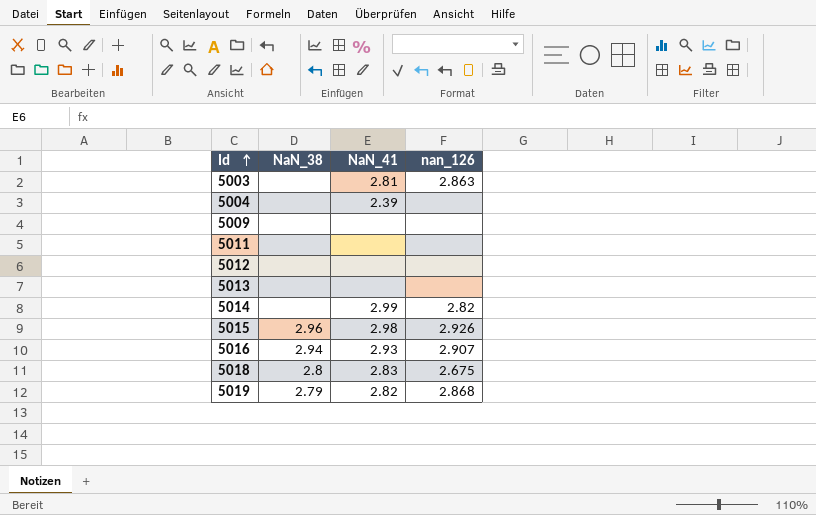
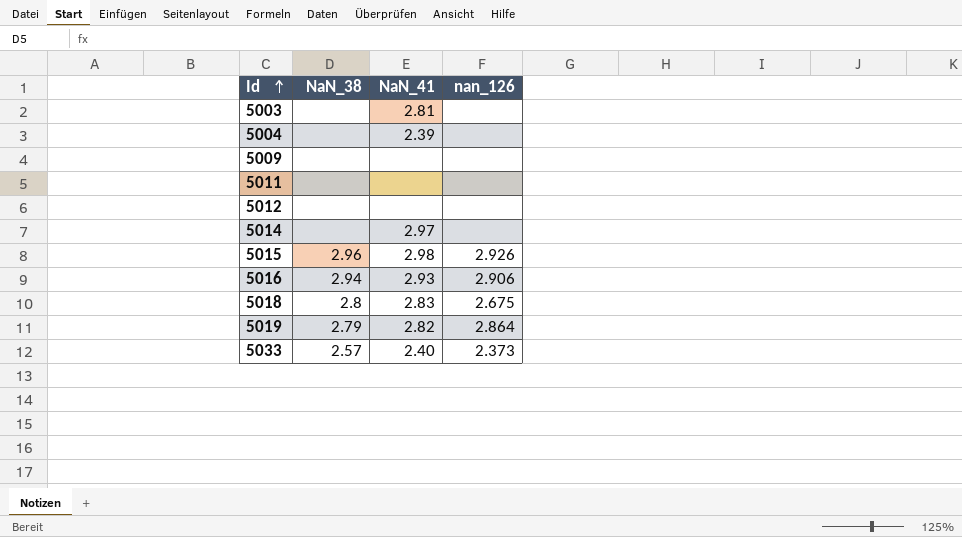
row 5013: none | none | none -> none
5003 | nan_126: 2.863 -> none
5014 | NaN_41: 2.99 -> 2.97
5014 | nan_126: 2.82 -> none
5016 | nan_126: 2.907 -> 2.906
5019 | nan_126: 2.868 -> 2.864
row 5033: none -> 2.57 | 2.40 | 2.373

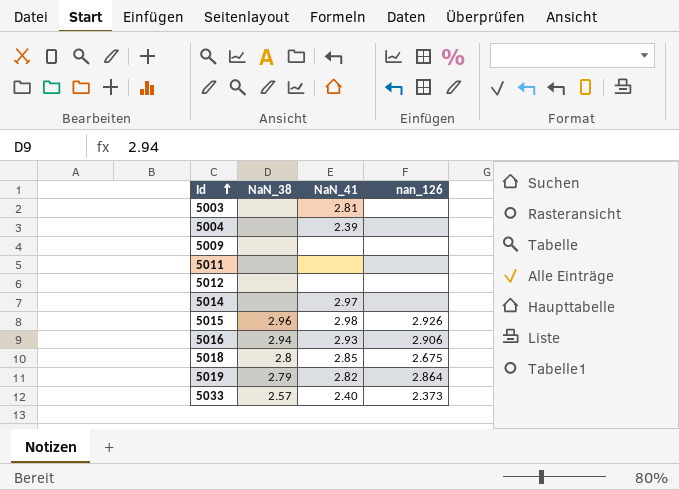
5018 | NaN_41: 2.83 -> 2.85

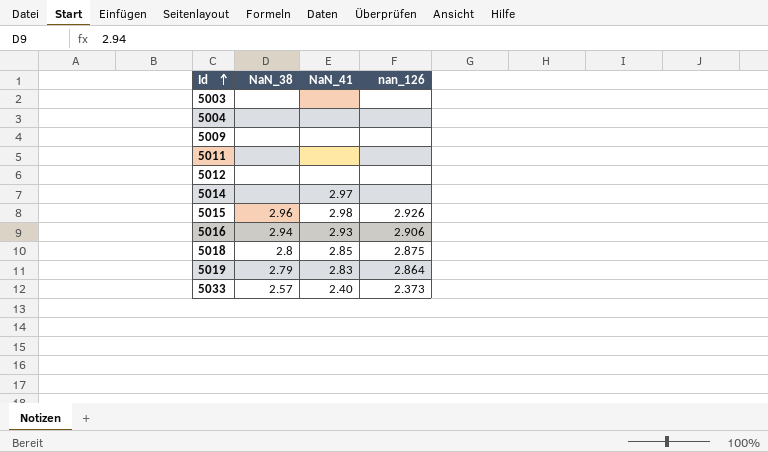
5003 | NaN_41: 2.81 -> none
5004 | NaN_41: 2.39 -> none
5018 | nan_126: 2.675 -> 2.875
5019 | NaN_41: 2.82 -> 2.83

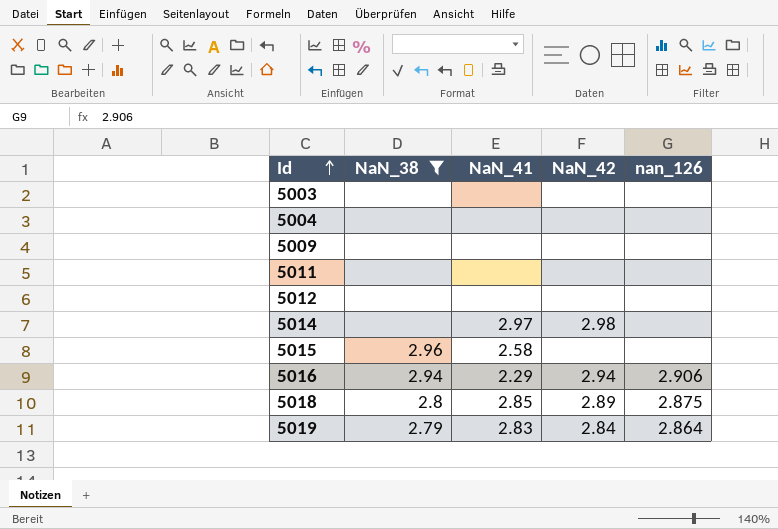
filter: none -> NaN_38 != 2.57
column NaN_42 | position: none -> 4
5015 | NaN_41: 2.98 -> 2.58
5015 | nan_126: 2.926 -> none
5016 | NaN_41: 2.93 -> 2.29

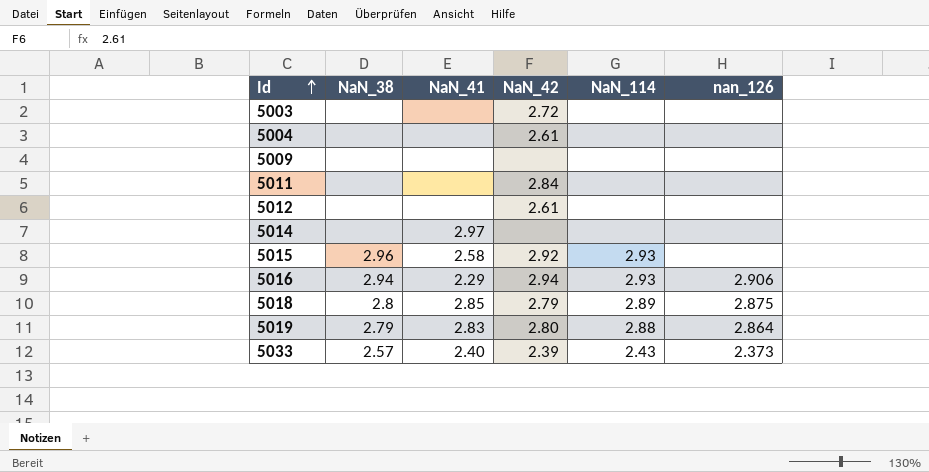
filter: NaN_38 != 2.57 -> none
column NaN_114 | position: none -> 5
5003 | NaN_42: none -> 2.72
5004 | NaN_42: none -> 2.61
5011 | NaN_42: none -> 2.84
5012 | NaN_42: none -> 2.61
5014 | NaN_42: 2.98 -> none
5015 | NaN_42: none -> 2.92
5018 | NaN_42: 2.89 -> 2.79
5019 | NaN_42: 2.84 -> 2.80

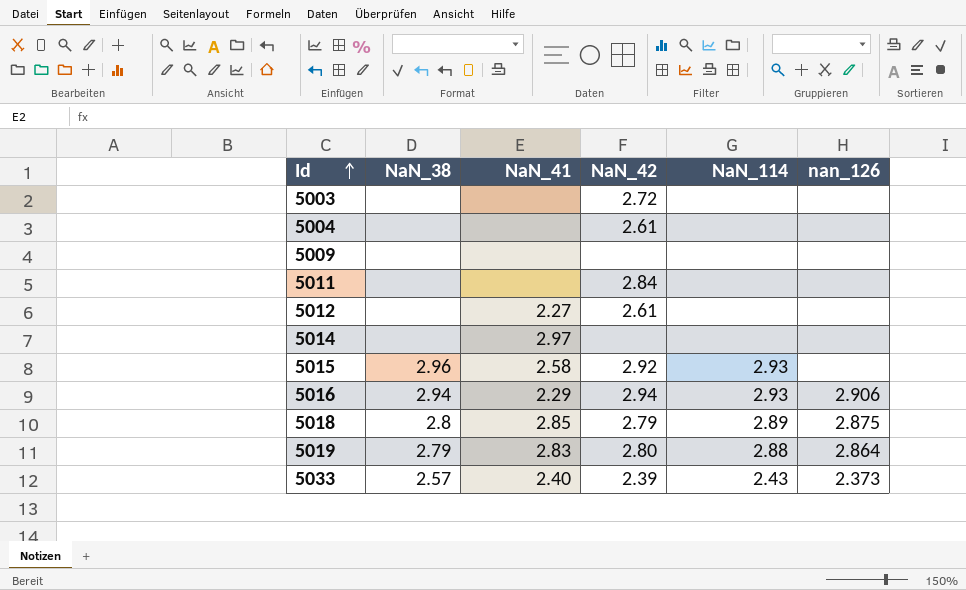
5012 | NaN_41: none -> 2.27

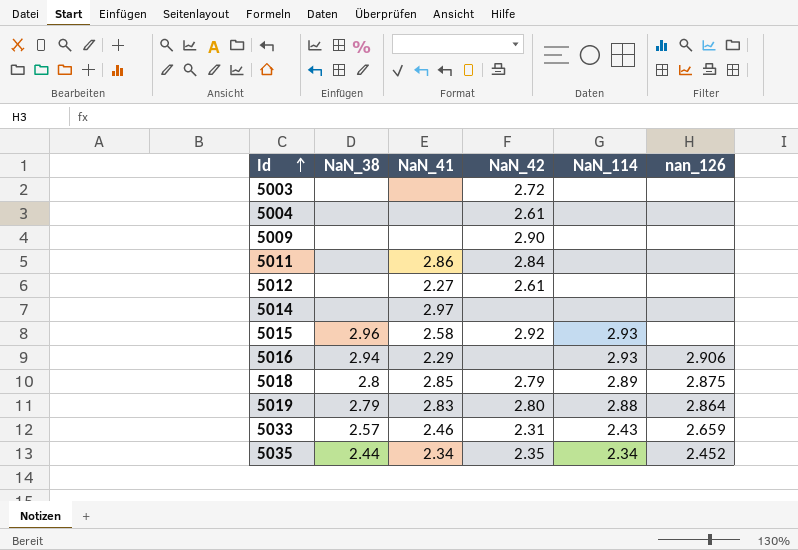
5009 | NaN_42: none -> 2.90
5011 | NaN_41: none -> 2.86
5016 | NaN_42: 2.94 -> none
5033 | NaN_41: 2.40 -> 2.46
5033 | NaN_42: 2.39 -> 2.31
5033 | nan_126: 2.373 -> 2.659
row 5035: none -> 2.44 | 2.34 | 2.35 | 2.34 | 2.452

